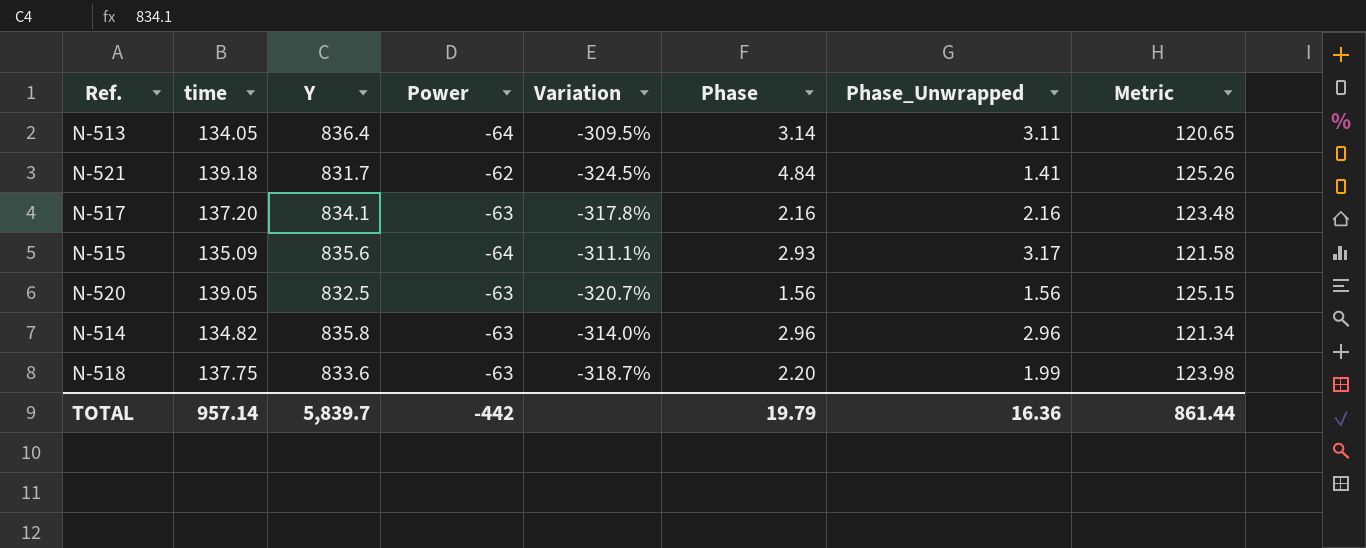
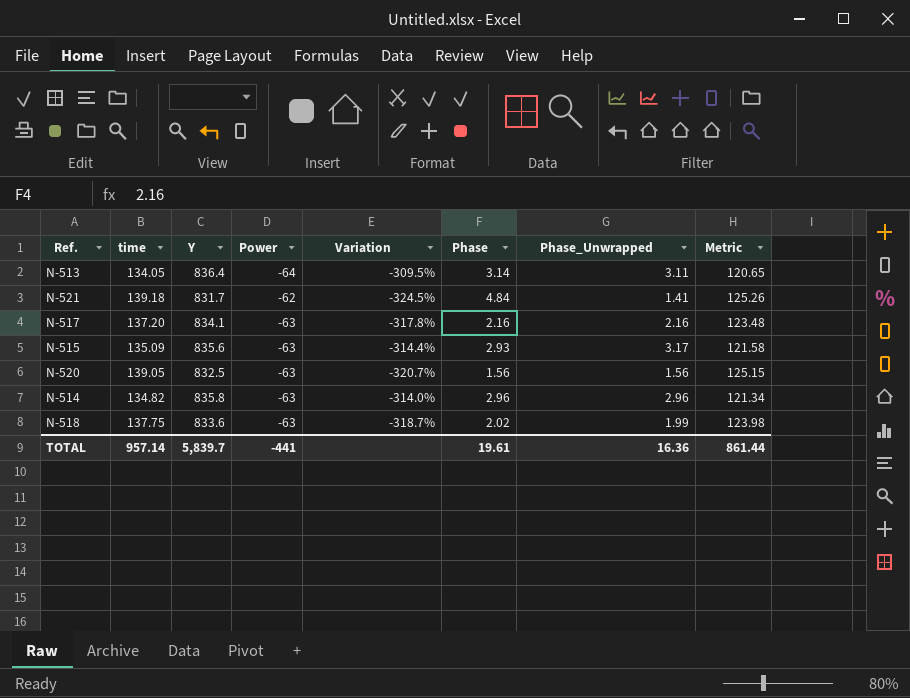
N-515 | Power: -64 -> -63
N-515 | Variation: -311.1% -> -314.4%
N-518 | Phase: 2.20 -> 2.02
TOTAL | Power: -442 -> -441
TOTAL | Phase: 19.79 -> 19.61

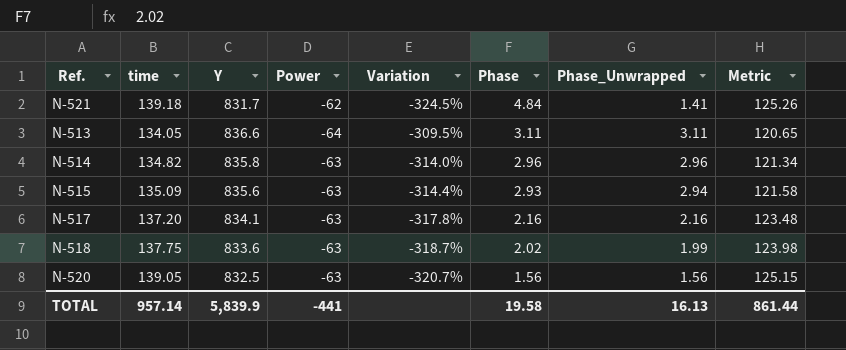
row order: none -> Phase descending
N-513 | Y: 836.4 -> 836.6
N-513 | Phase: 3.14 -> 3.11
N-515 | Phase_Unwrapped: 3.17 -> 2.94
TOTAL | Y: 5,839.7 -> 5,839.9
TOTAL | Phase: 19.61 -> 19.58
TOTAL | Phase_Unwrapped: 16.36 -> 16.13

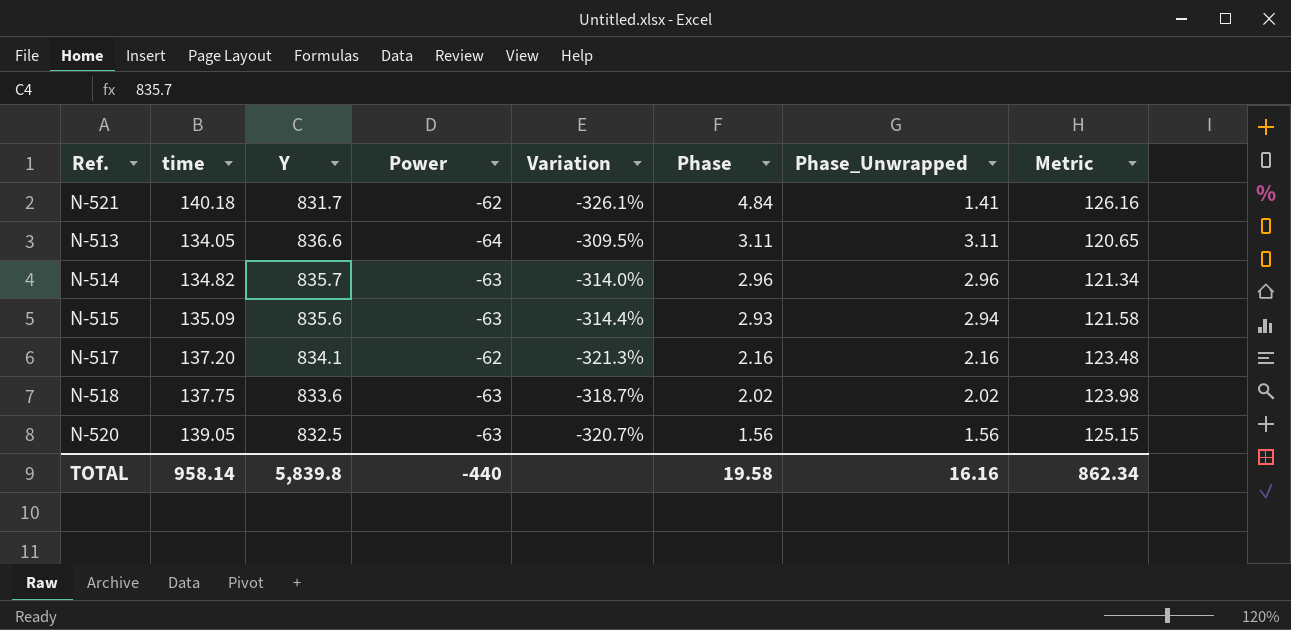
N-521 | time: 139.18 -> 140.18
N-521 | Variation: -324.5% -> -326.1%
N-521 | Metric: 125.26 -> 126.16
N-514 | Y: 835.8 -> 835.7
N-517 | Power: -63 -> -62
N-517 | Variation: -317.8% -> -321.3%
N-518 | Phase_Unwrapped: 1.99 -> 2.02
TOTAL | time: 957.14 -> 958.14
TOTAL | Y: 5,839.9 -> 5,839.8
TOTAL | Power: -441 -> -440
TOTAL | Phase_Unwrapped: 16.13 -> 16.16
TOTAL | Metric: 861.44 -> 862.34

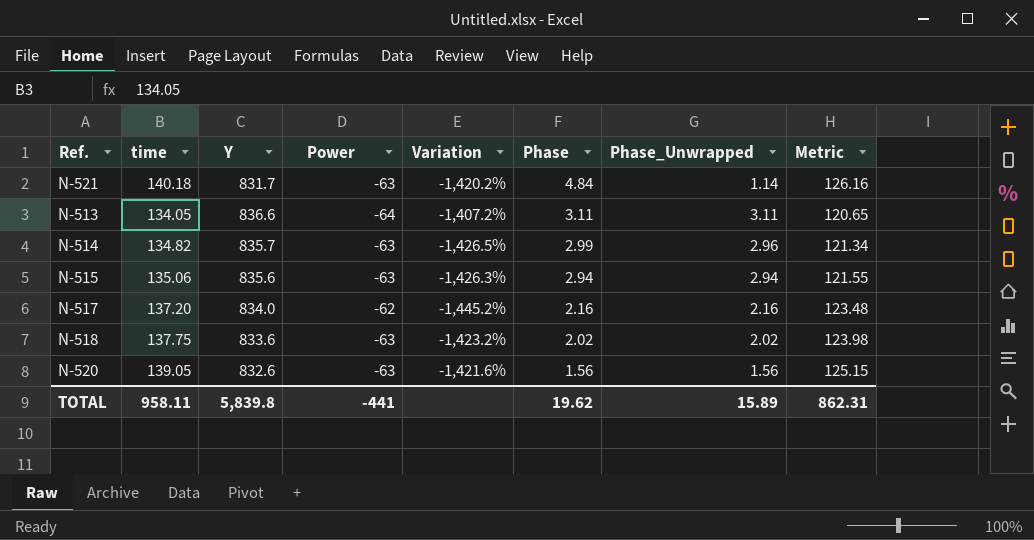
column Variation | formula: ([time] - [Power]) / [Power] -> ([Y] - [Power]) / [Power]
N-521 | Power: -62 -> -63
N-521 | Phase_Unwrapped: 1.41 -> 1.14
N-514 | Phase: 2.96 -> 2.99
N-515 | time: 135.09 -> 135.06
N-515 | Phase: 2.93 -> 2.94
N-515 | Metric: 121.58 -> 121.55
N-517 | Y: 834.1 -> 834.0
N-520 | Y: 832.5 -> 832.6
TOTAL | time: 958.14 -> 958.11
TOTAL | Power: -440 -> -441
TOTAL | Phase: 19.58 -> 19.62
TOTAL | Phase_Unwrapped: 16.16 -> 15.89
TOTAL | Metric: 862.34 -> 862.31

